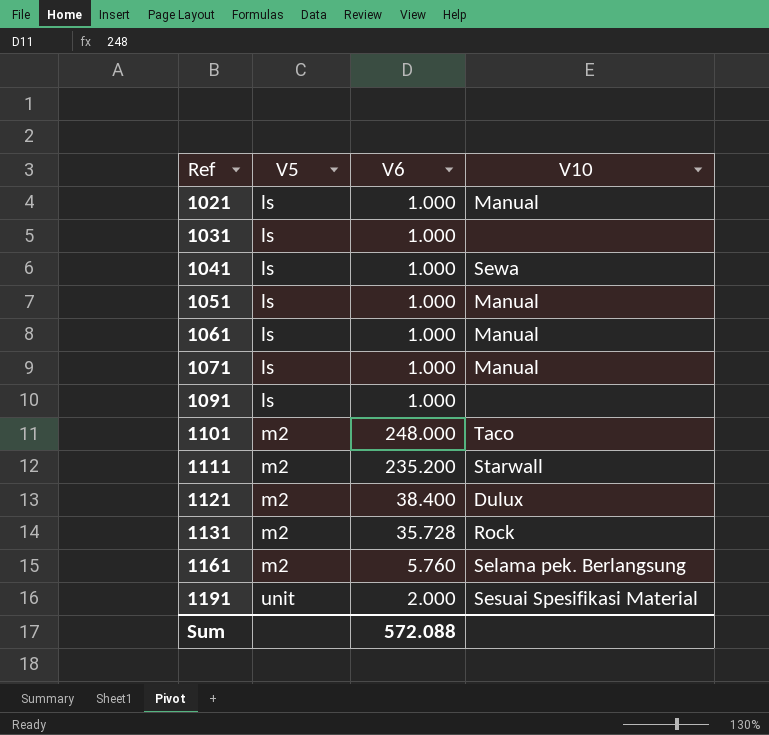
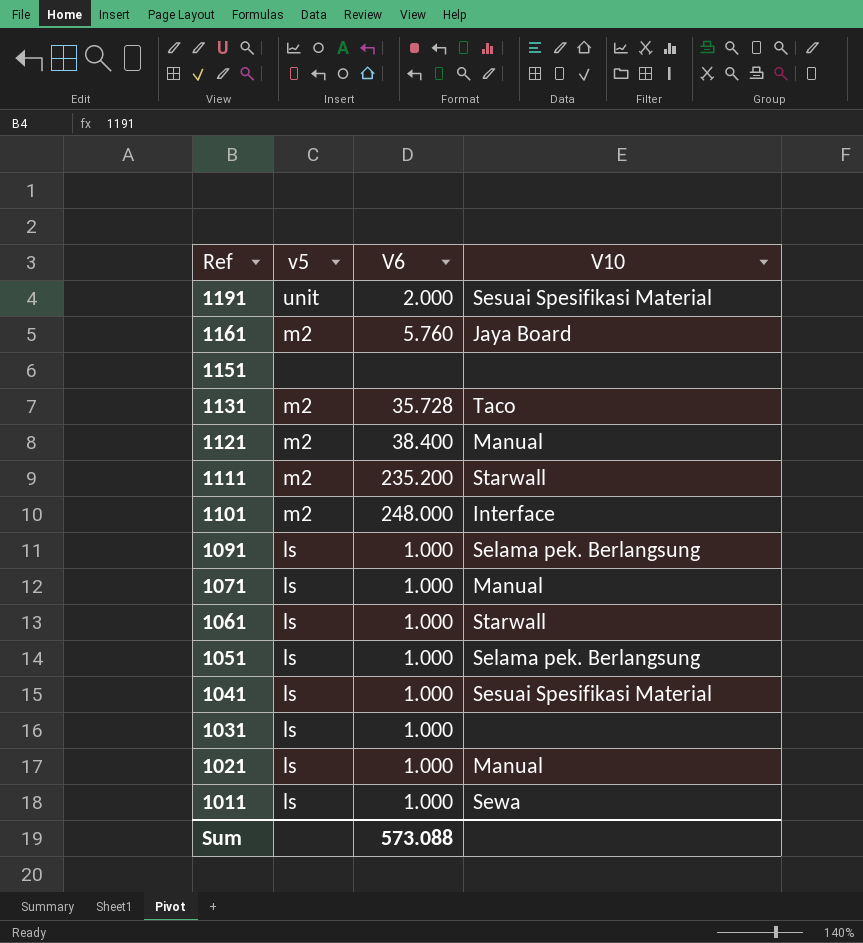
row order: Ref ascending -> Ref descending
column name: V5 -> v5
1161 | V10: Selama pek. Berlangsung -> Jaya Board
row 1151: none -> none | none | none
1131 | V10: Rock -> Taco
1121 | V10: Dulux -> Manual
1101 | V10: Taco -> Interface
1091 | V10: none -> Selama pek. Berlangsung
1061 | V10: Manual -> Starwall
1051 | V10: Manual -> Selama pek. Berlangsung
1041 | V10: Sewa -> Sesuai Spesifikasi Material
row 1011: none -> ls | 1.000 | Sewa
Sum | V6: 572.088 -> 573.088

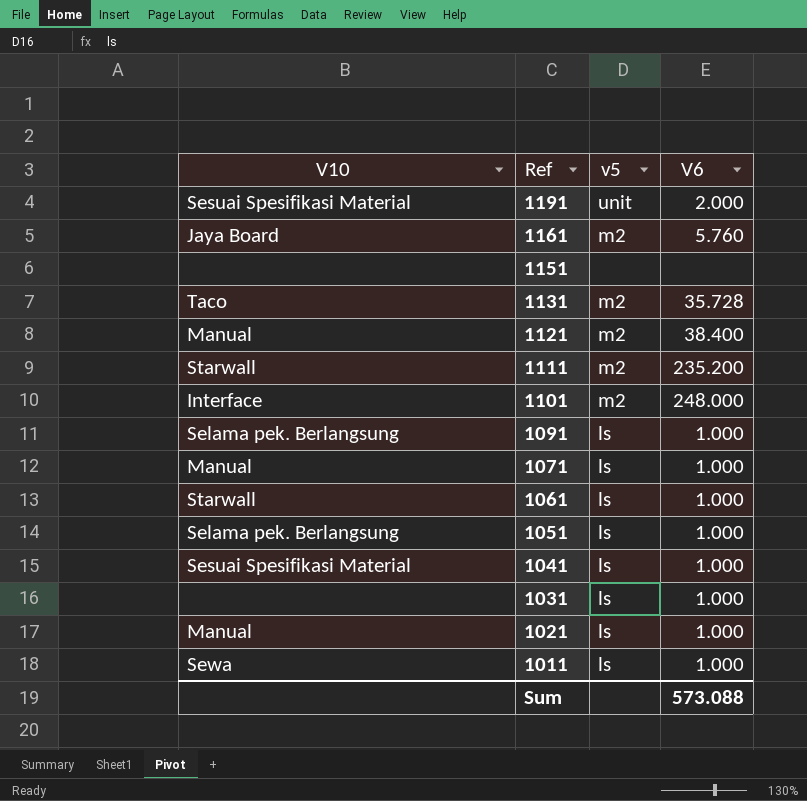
column V10 | position: 4 -> 1

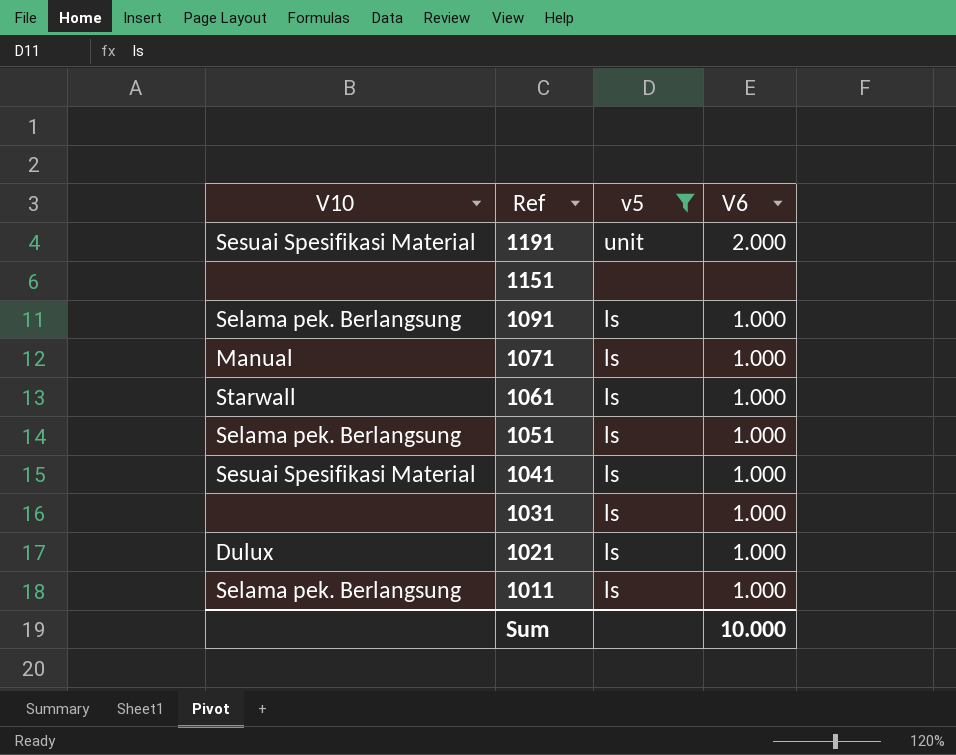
filter: none -> v5 != m2
1021 | V10: Manual -> Dulux
1011 | V10: Sewa -> Selama pek. Berlangsung
Sum | V6: 573.088 -> 10.000

